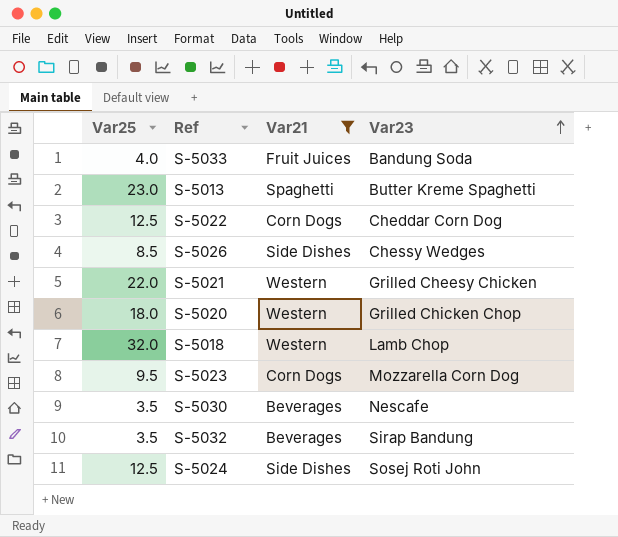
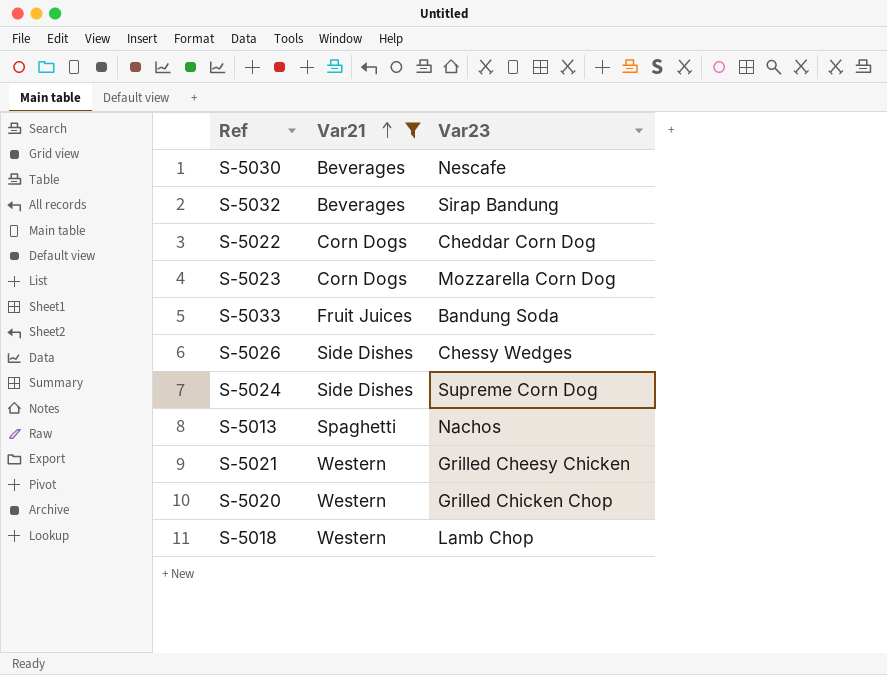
row order: Var23 ascending -> Var21 ascending
column Var25 | position: 1 -> none
S-5024 | Var23: Sosej Roti John -> Supreme Corn Dog
S-5013 | Var23: Butter Kreme Spaghetti -> Nachos

